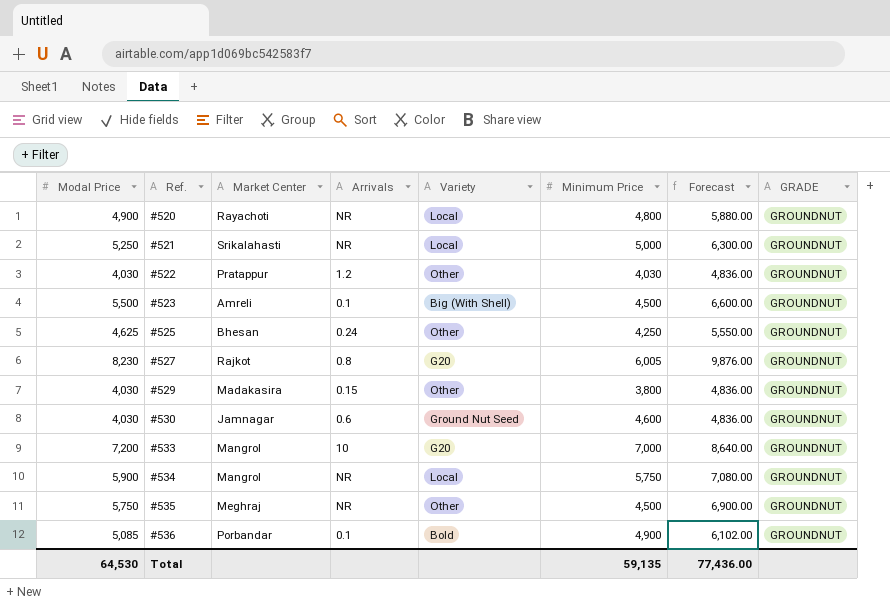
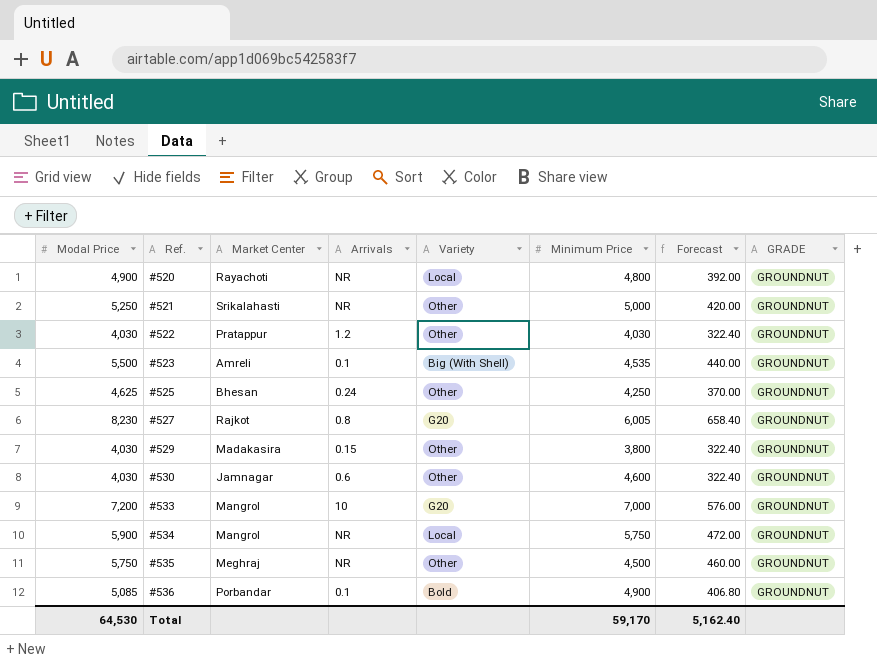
column Forecast | formula: [Modal Price] * 1.2 -> [Modal Price] * 0.08
#521 | Variety: Local -> Other
#523 | Minimum Price: 4,500 -> 4,535
#530 | Variety: Ground Nut Seed -> Other
Total | Minimum Price: 59,135 -> 59,170
Total | Forecast: 77,436.00 -> 5,162.40

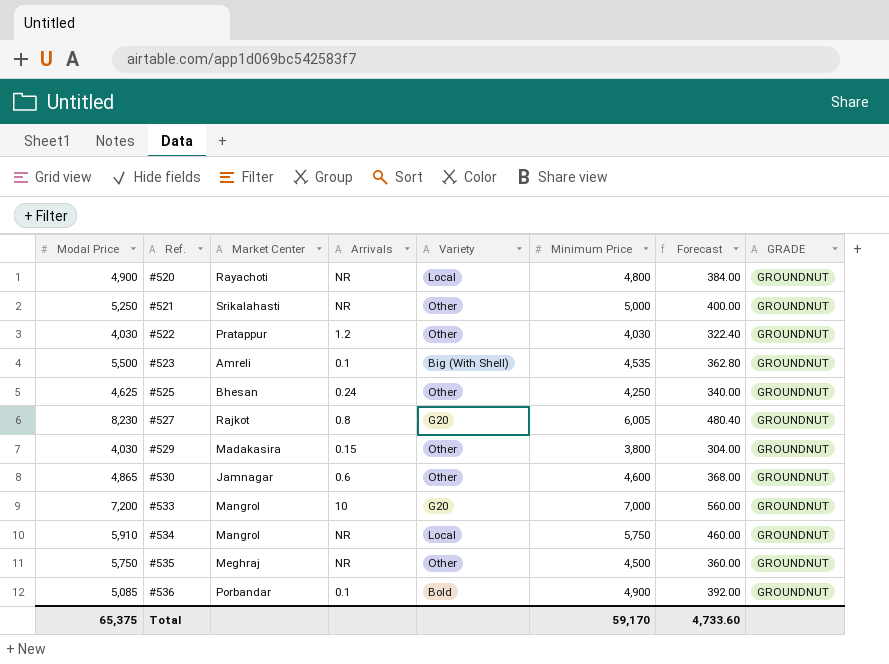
column Forecast | formula: [Modal Price] * 0.08 -> [Minimum Price] * 0.08
#530 | Modal Price: 4,030 -> 4,865
#534 | Modal Price: 5,900 -> 5,910
Total | Modal Price: 64,530 -> 65,375
Total | Forecast: 5,162.40 -> 4,733.60

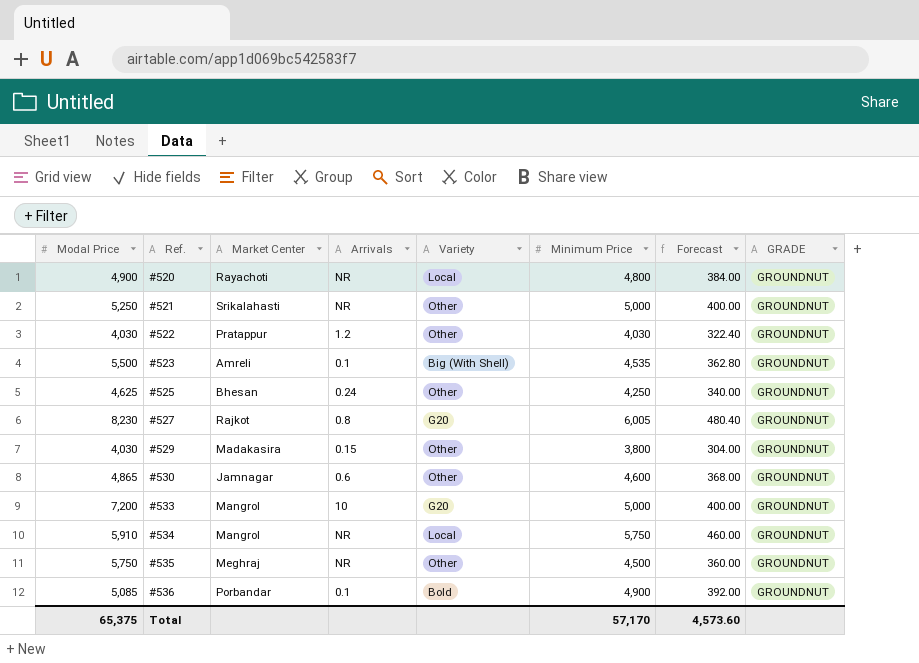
#533 | Minimum Price: 7,000 -> 5,000
#533 | Forecast: 560.00 -> 400.00
Total | Minimum Price: 59,170 -> 57,170
Total | Forecast: 4,733.60 -> 4,573.60

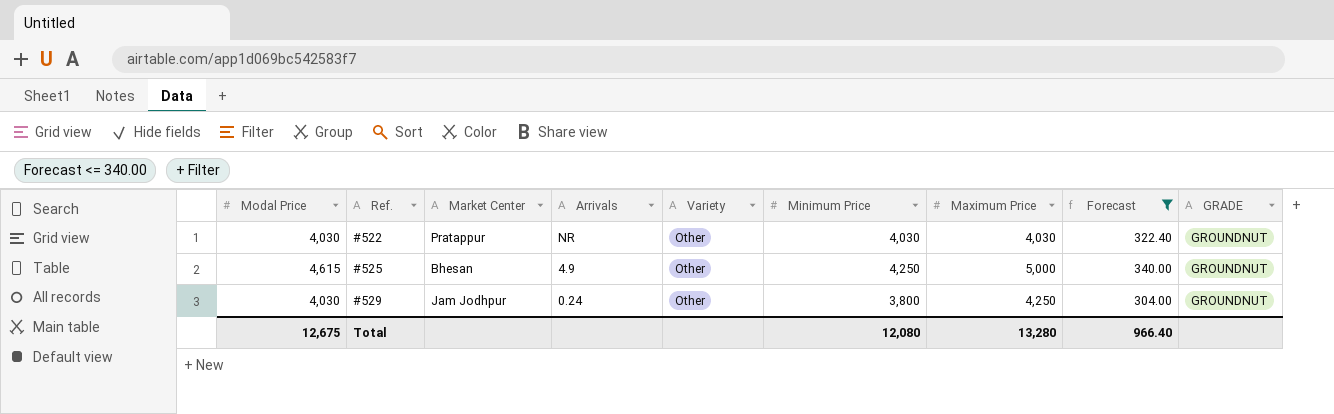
filter: none -> Forecast <= 340.00
column Maximum Price | position: none -> 7
#522 | Arrivals: 1.2 -> NR
#525 | Modal Price: 4,625 -> 4,615
#525 | Arrivals: 0.24 -> 4.9
#529 | Market Center: Madakasira -> Jam Jodhpur
#529 | Arrivals: 0.15 -> 0.24
Total | Modal Price: 65,375 -> 12,675
Total | Minimum Price: 57,170 -> 12,080
Total | Forecast: 4,573.60 -> 966.40

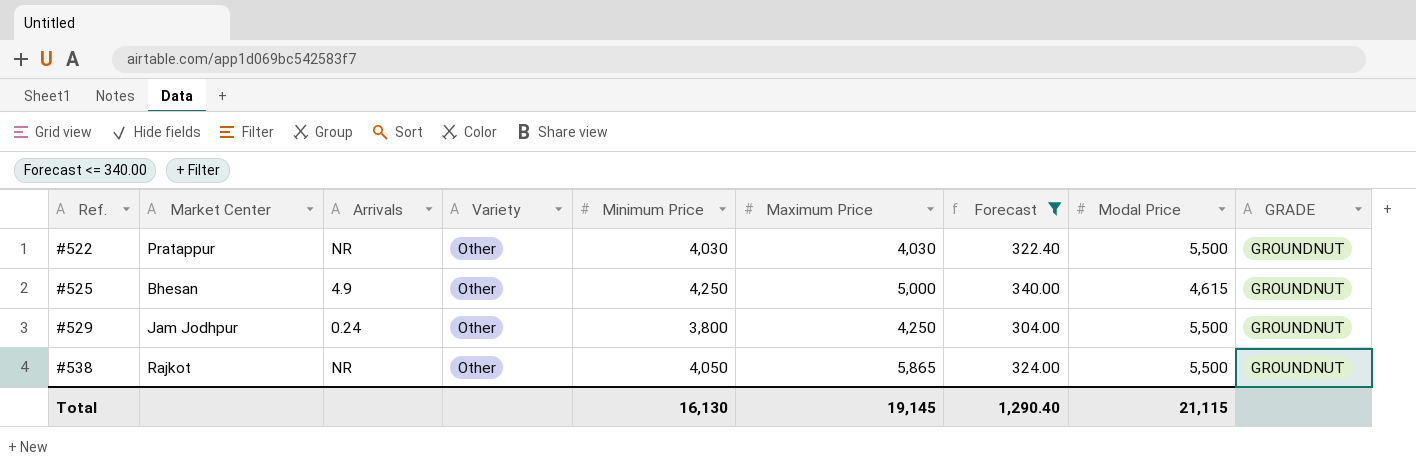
column Modal Price | position: 1 -> 8
#522 | Modal Price: 4,030 -> 5,500
#529 | Modal Price: 4,030 -> 5,500
row #538: none -> Rajkot | NR | Other | 4,050 | 5,865 | 324.00 | 5,500 | GROUNDNUT
Total | Minimum Price: 12,080 -> 16,130
Total | Maximum Price: 13,280 -> 19,145
Total | Forecast: 966.40 -> 1,290.40
Total | Modal Price: 12,675 -> 21,115

